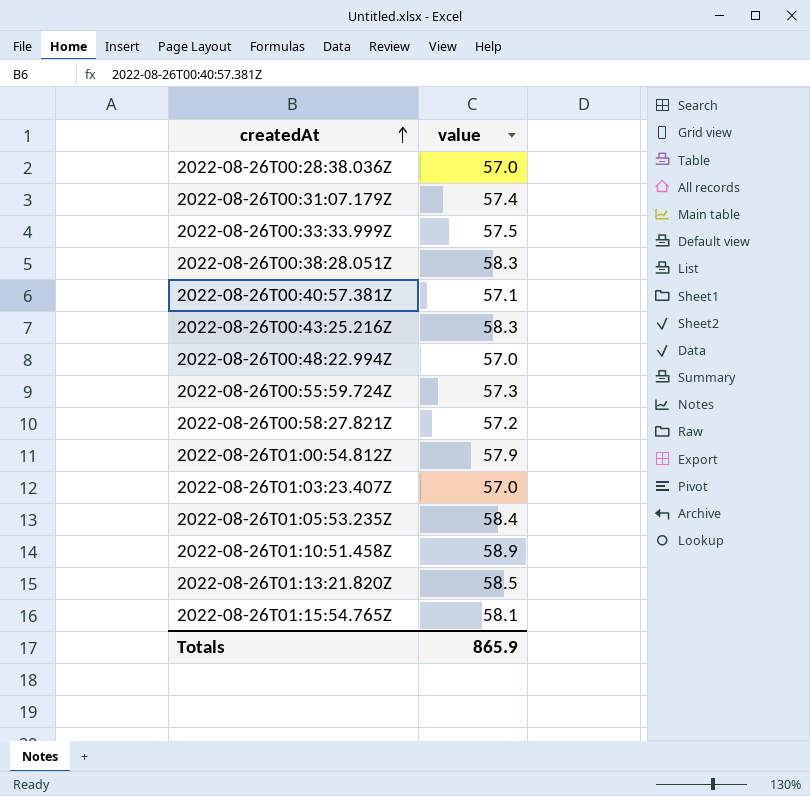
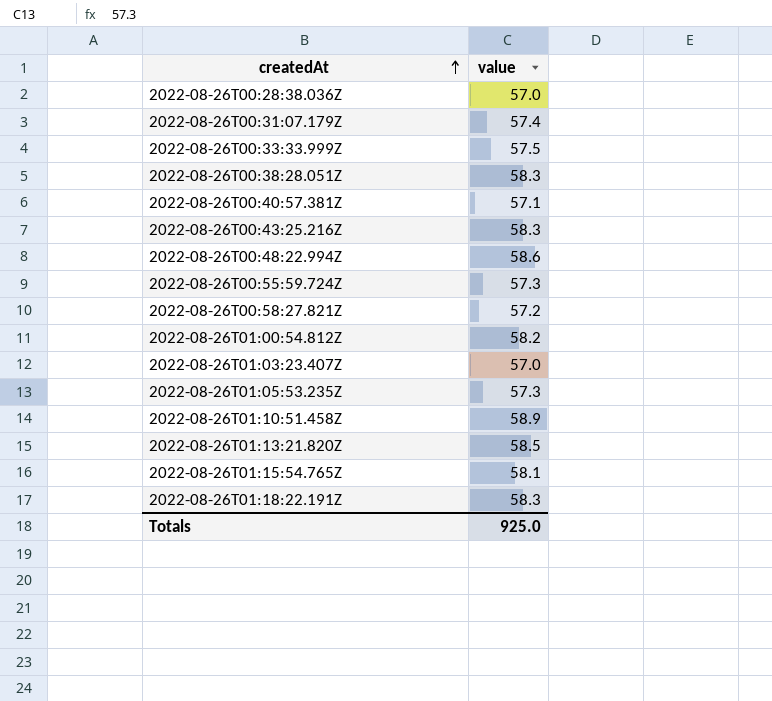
2022-08-26T00:48:22.994Z | value: 57.0 -> 58.6
2022-08-26T01:00:54.812Z | value: 57.9 -> 58.2
2022-08-26T01:05:53.235Z | value: 58.4 -> 57.3
row 2022-08-26T01:18:22.191Z: none -> 58.3
Totals | value: 865.9 -> 925.0

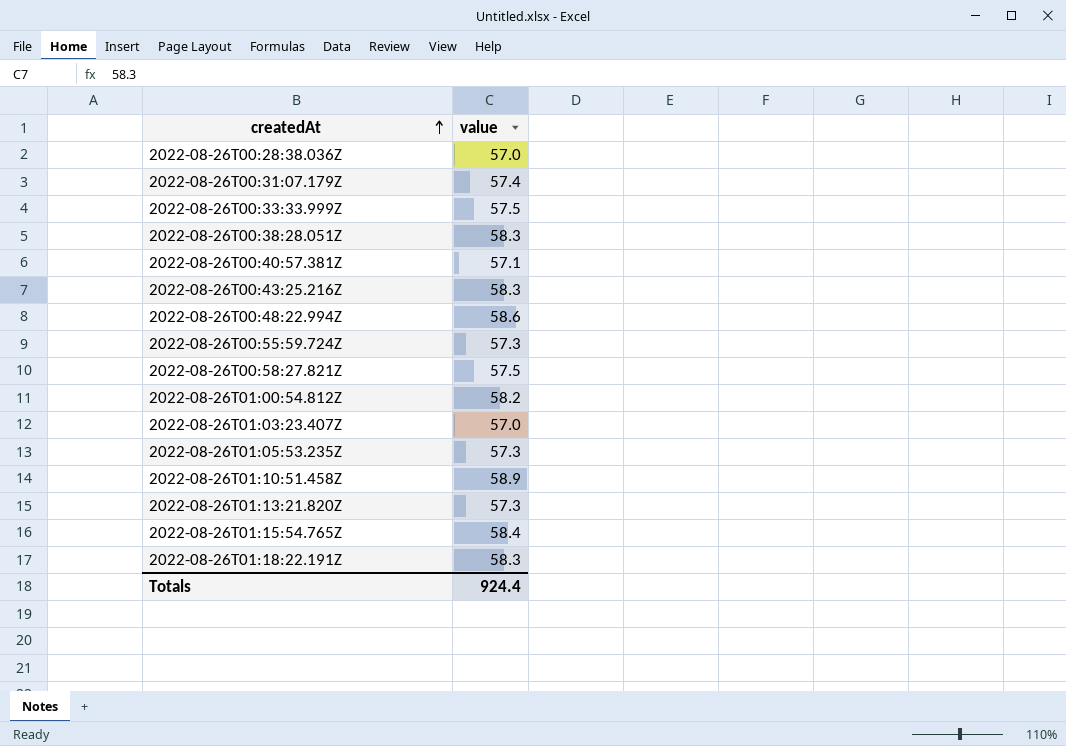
2022-08-26T00:58:27.821Z | value: 57.2 -> 57.5
2022-08-26T01:13:21.820Z | value: 58.5 -> 57.3
2022-08-26T01:15:54.765Z | value: 58.1 -> 58.4
Totals | value: 925.0 -> 924.4

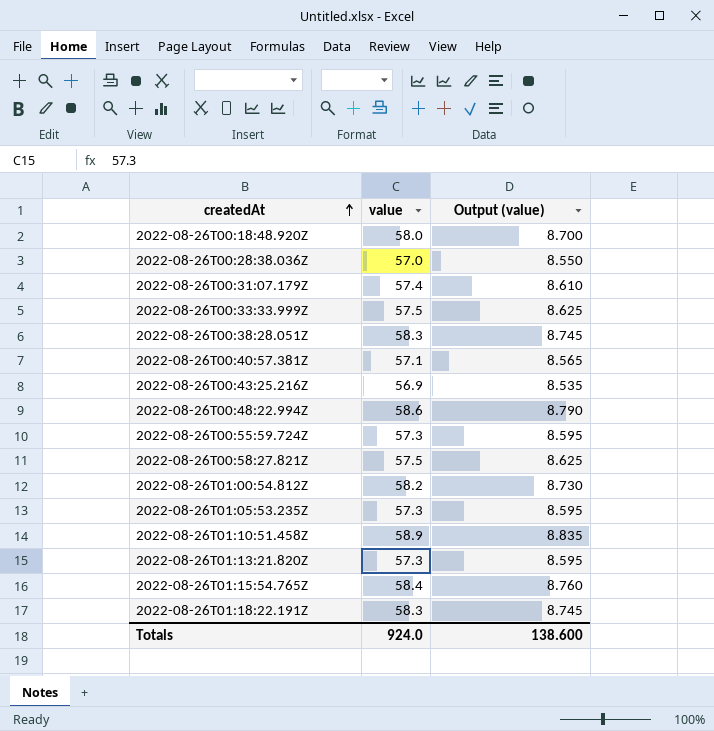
column Output (value) | formula: none -> [value] * 0.15
row 2022-08-26T01:03:23.407Z: 57.0 -> none
row 2022-08-26T00:18:48.920Z: none -> 58.0 | 8.700
2022-08-26T00:43:25.216Z | value: 58.3 -> 56.9
Totals | value: 924.4 -> 924.0

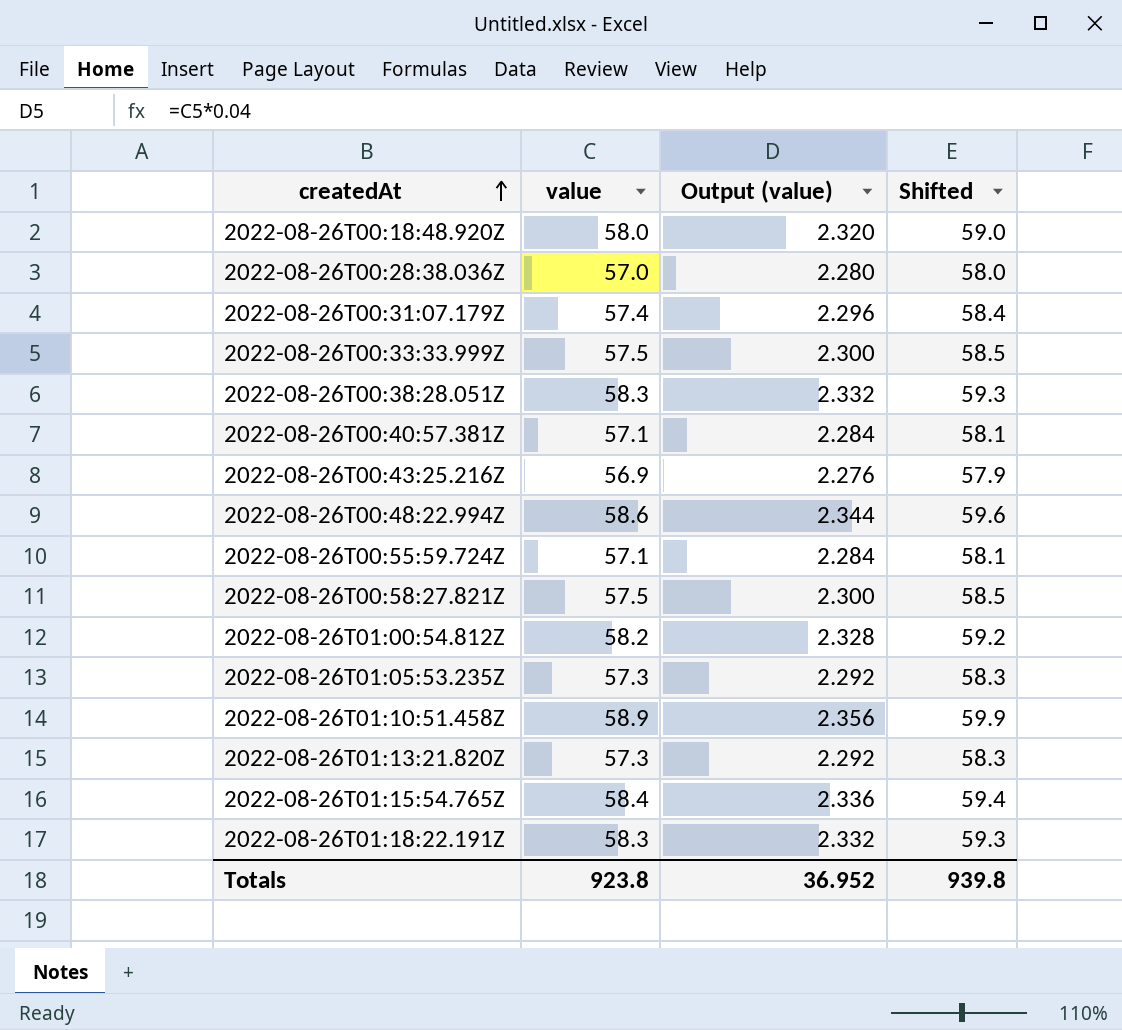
column Output (value) | formula: [value] * 0.15 -> [value] * 0.04
column Shifted | formula: none -> [value] + 1
2022-08-26T00:55:59.724Z | value: 57.3 -> 57.1
Totals | value: 924.0 -> 923.8
Totals | Output (value): 138.600 -> 36.952

